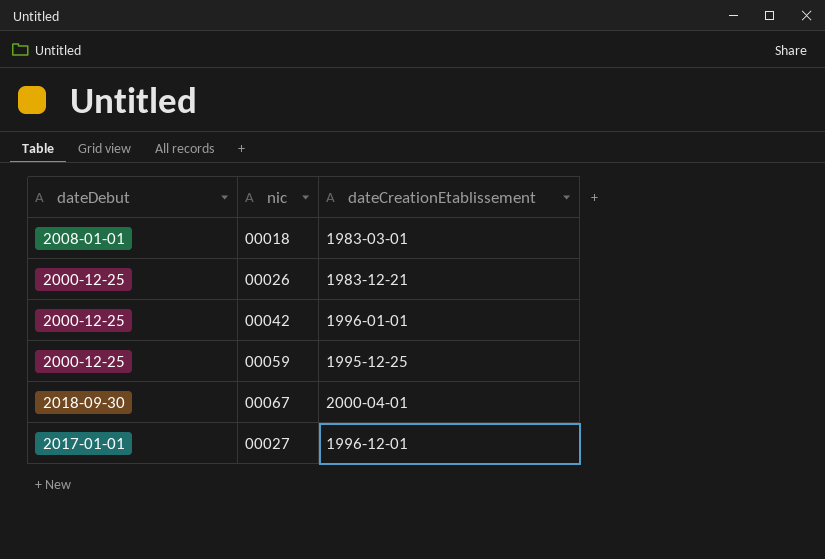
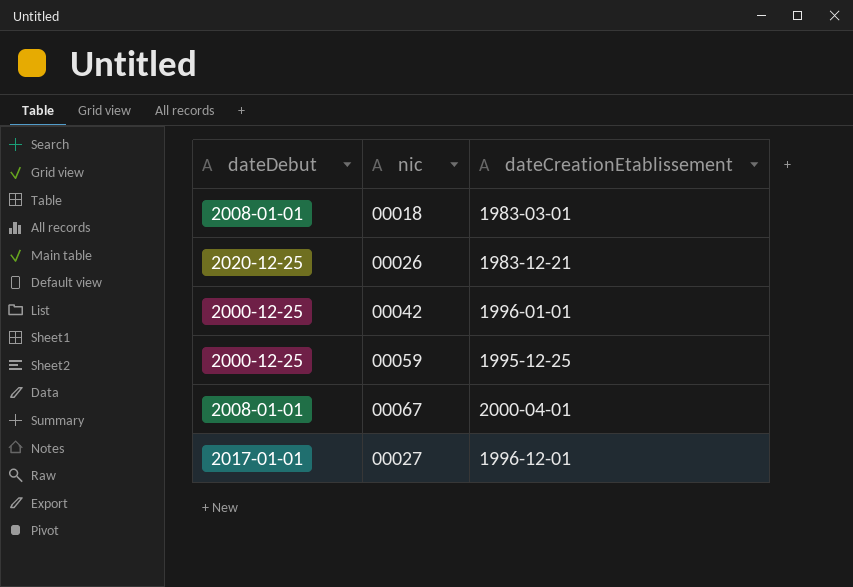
00026 | dateDebut: 2000-12-25 -> 2020-12-25
00067 | dateDebut: 2018-09-30 -> 2008-01-01

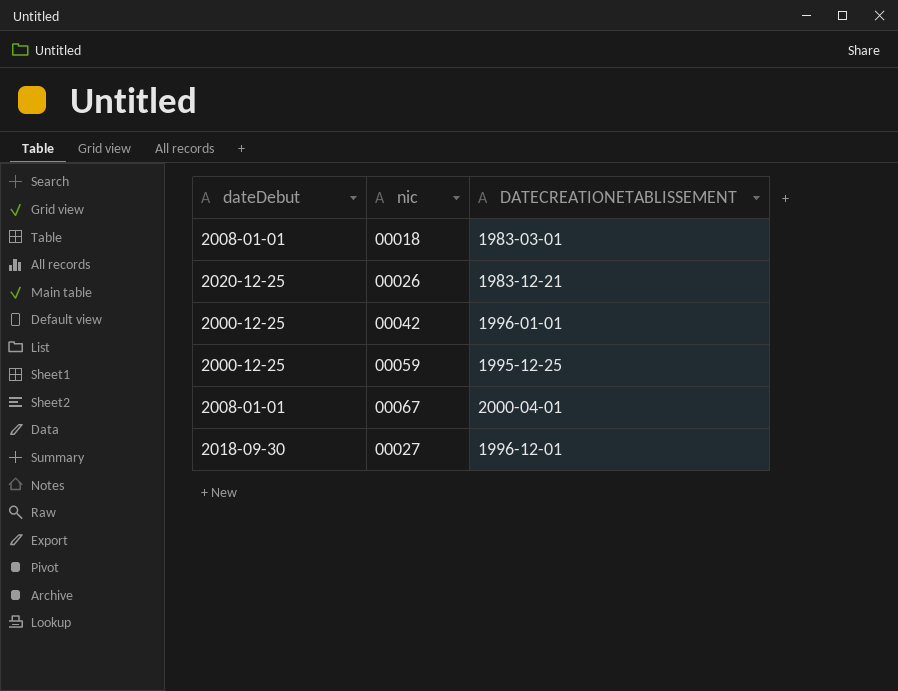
column name: dateCreationEtablissement -> DATECREATIONETABLISSEMENT
00027 | dateDebut: 2017-01-01 -> 2018-09-30

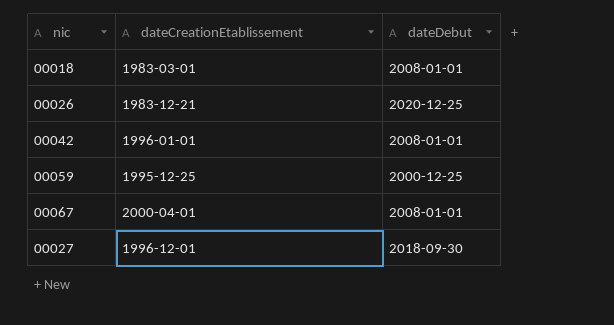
column name: DATECREATIONETABLISSEMENT -> dateCreationEtablissement
column dateDebut | position: 1 -> 3
00042 | dateDebut: 2000-12-25 -> 2008-01-01

